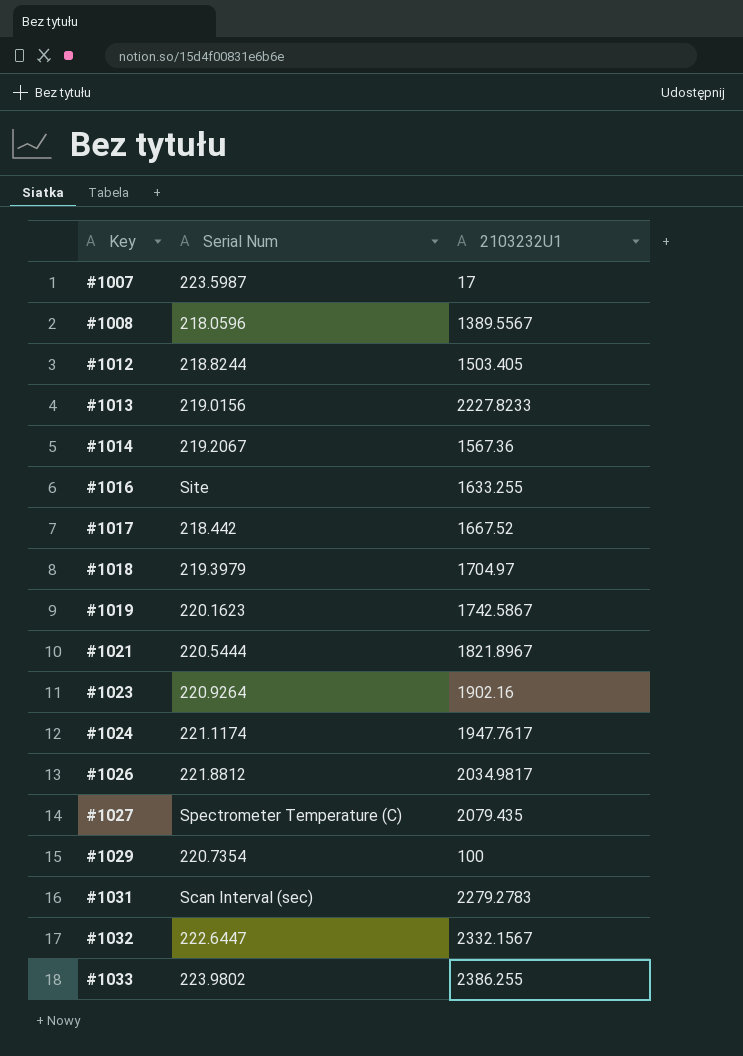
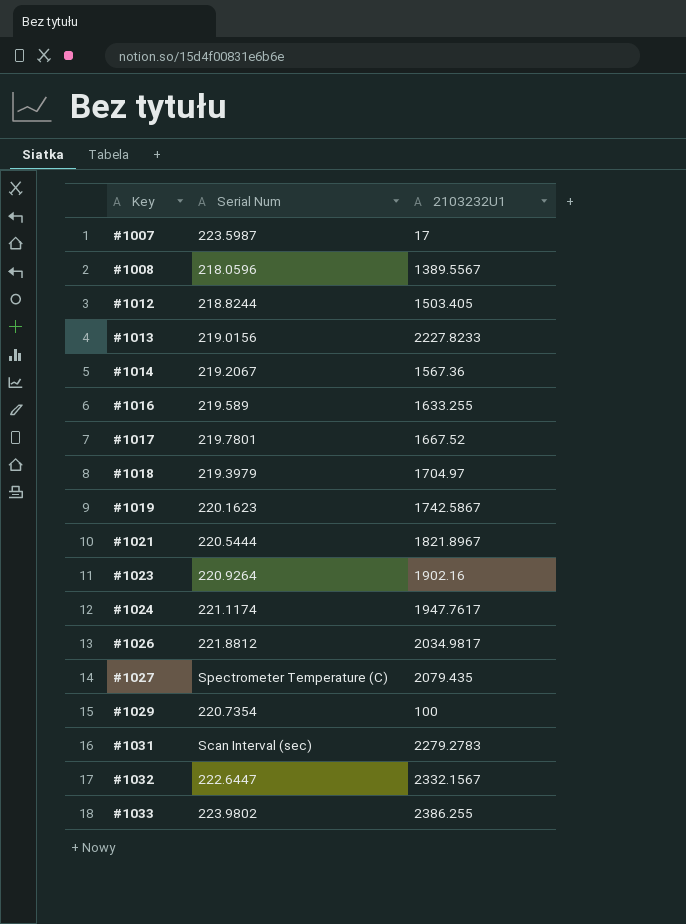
#1016 | Serial Num: Site -> 219.589
#1017 | Serial Num: 218.442 -> 219.7801

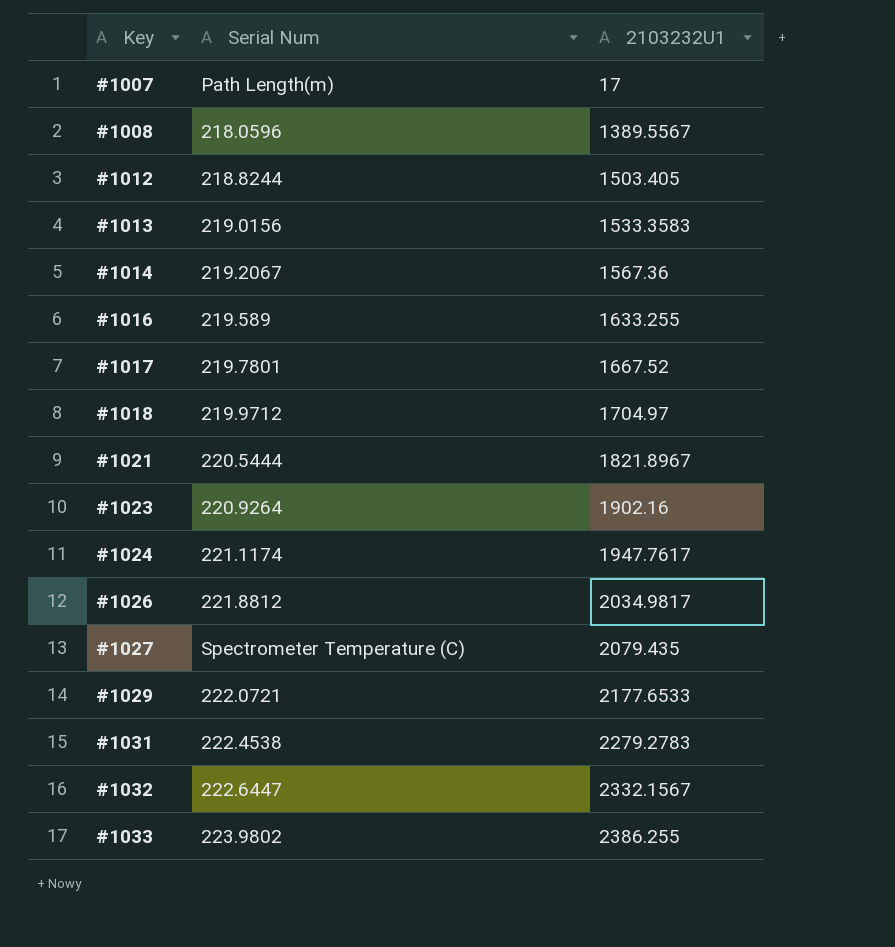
row #1019: 220.1623 | 1742.5867 -> none
#1007 | Serial Num: 223.5987 -> Path Length(m)
#1013 | 2103232U1: 2227.8233 -> 1533.3583
#1018 | Serial Num: 219.3979 -> 219.9712
#1029 | Serial Num: 220.7354 -> 222.0721
#1029 | 2103232U1: 100 -> 2177.6533
#1031 | Serial Num: Scan Interval (sec) -> 222.4538

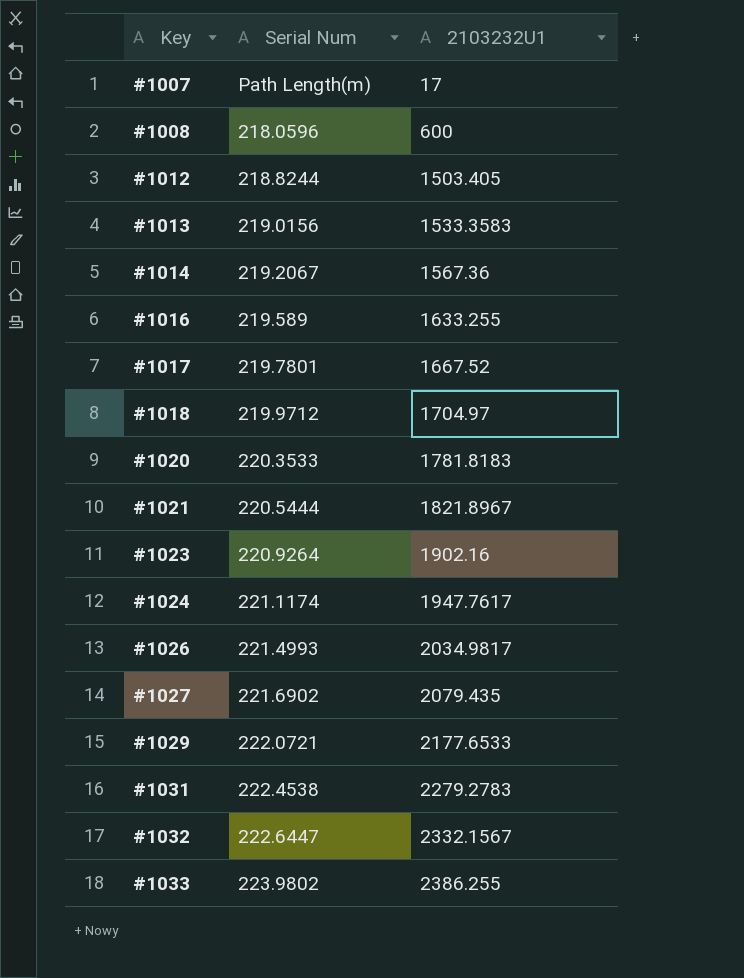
#1008 | 2103232U1: 1389.5567 -> 600
row #1020: none -> 220.3533 | 1781.8183
#1026 | Serial Num: 221.8812 -> 221.4993
#1027 | Serial Num: Spectrometer Temperature (C) -> 221.6902

